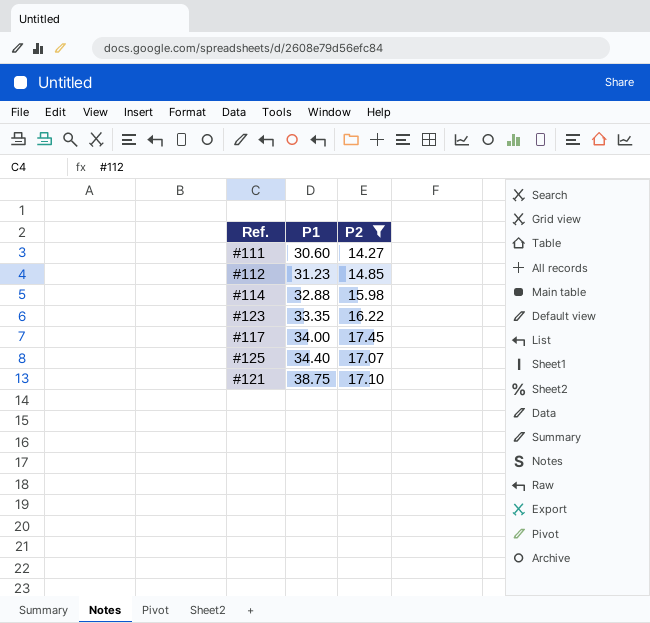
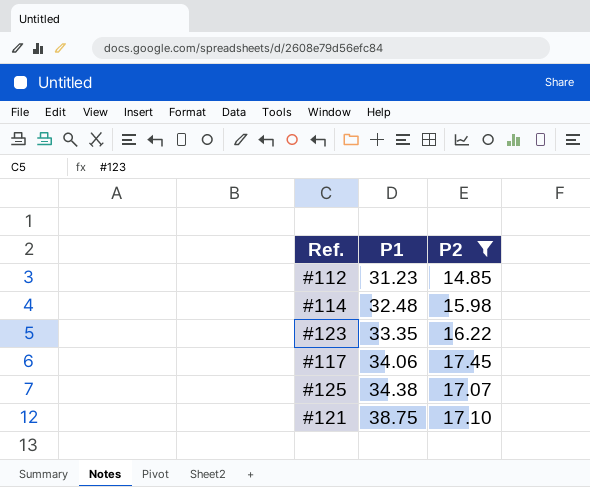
row #111: 30.60 | 14.27 -> none
#114 | P1: 32.88 -> 32.48
#117 | P1: 34.00 -> 34.06
#125 | P1: 34.40 -> 34.38

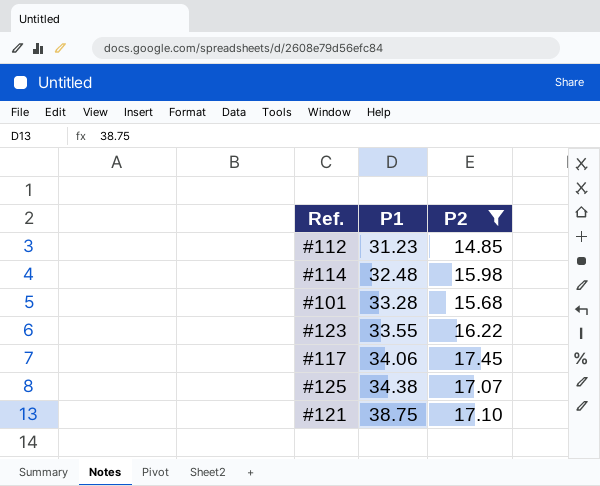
row #101: none -> 33.28 | 15.68
#123 | P1: 33.35 -> 33.55

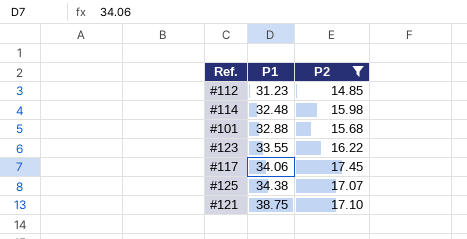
#101 | P1: 33.28 -> 32.88

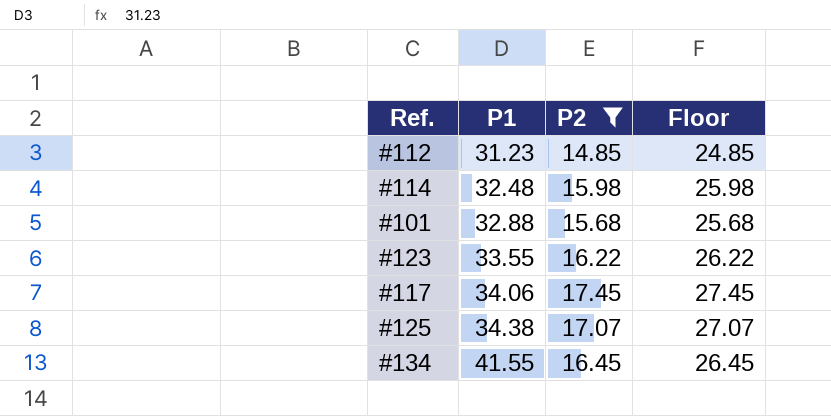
column Floor | formula: none -> [P2] + 10
row #121: 38.75 | 17.10 -> none
row #134: none -> 41.55 | 16.45 | 26.45

